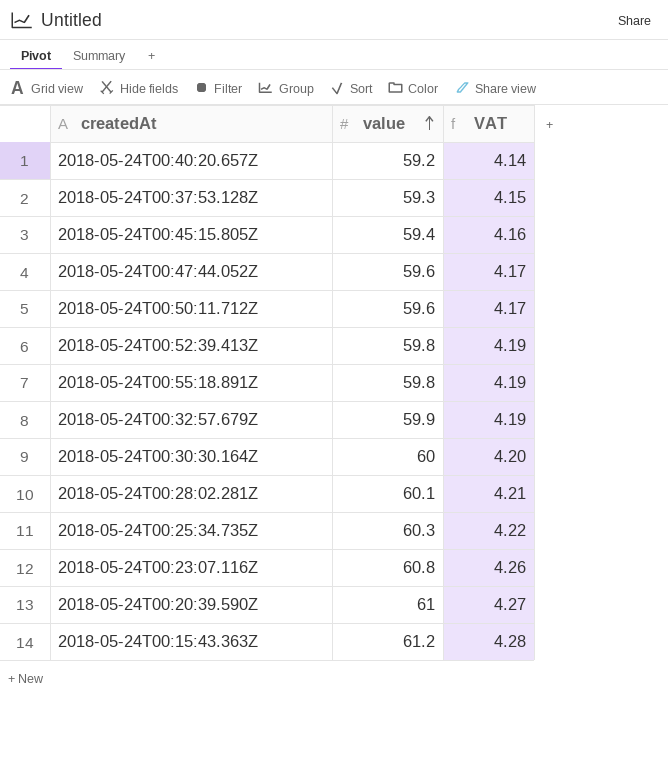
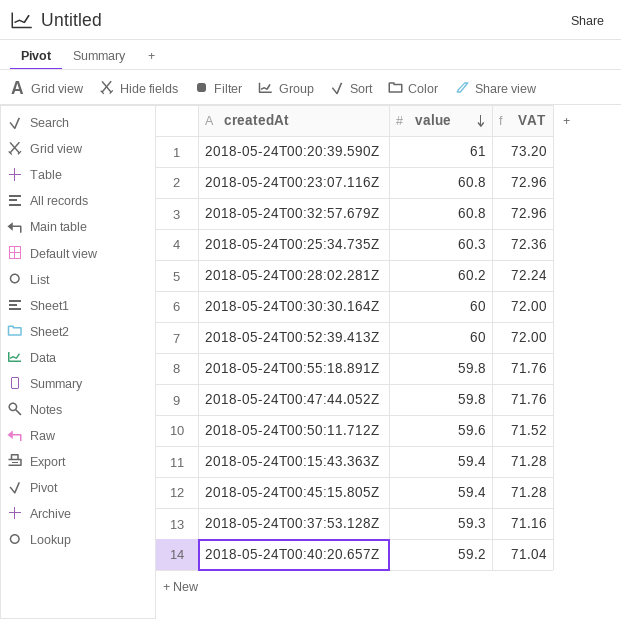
row order: value ascending -> value descending
column VAT | formula: [value] * 0.07 -> [value] * 1.2
2018-05-24T00:32:57.679Z | value: 59.9 -> 60.8
2018-05-24T00:28:02.281Z | value: 60.1 -> 60.2
2018-05-24T00:52:39.413Z | value: 59.8 -> 60
2018-05-24T00:47:44.052Z | value: 59.6 -> 59.8
2018-05-24T00:15:43.363Z | value: 61.2 -> 59.4

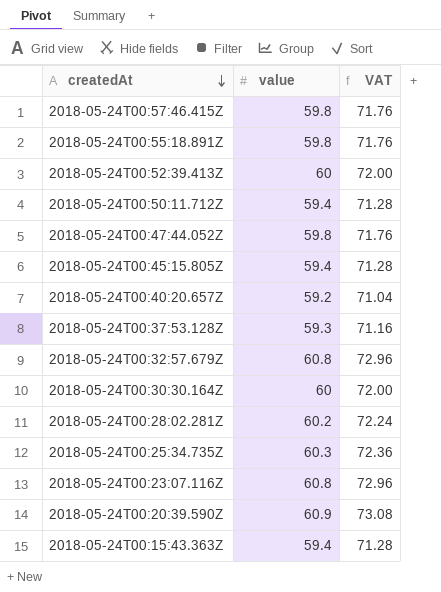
row order: value descending -> createdAt descending
row 2018-05-24T00:57:46.415Z: none -> 59.8 | 71.76
2018-05-24T00:50:11.712Z | value: 59.6 -> 59.4
2018-05-24T00:50:11.712Z | VAT: 71.52 -> 71.28
2018-05-24T00:20:39.590Z | value: 61 -> 60.9
2018-05-24T00:20:39.590Z | VAT: 73.20 -> 73.08

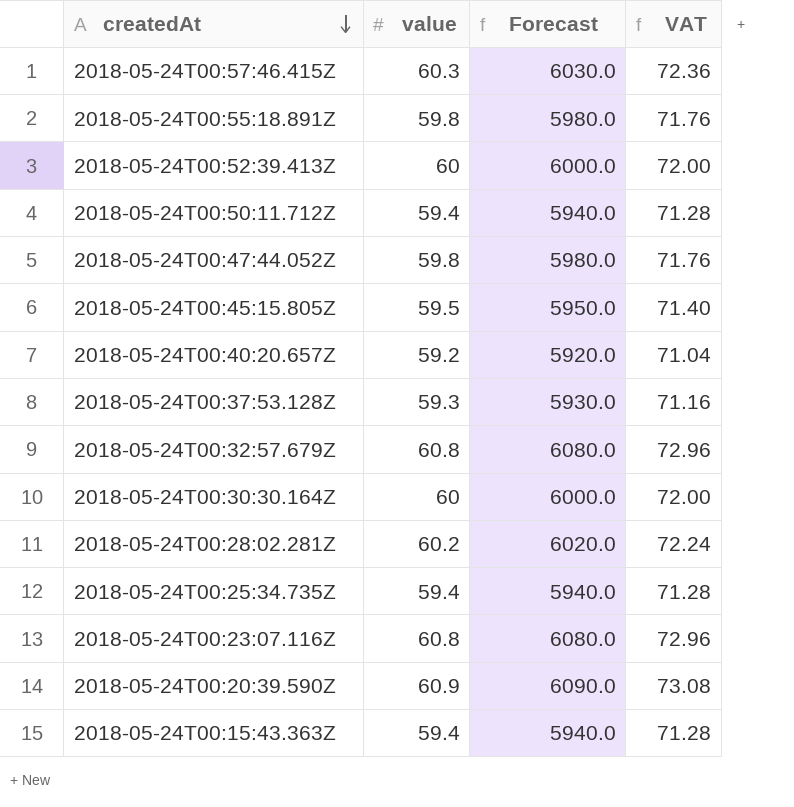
column Forecast | formula: none -> [value] * 100
2018-05-24T00:57:46.415Z | value: 59.8 -> 60.3
2018-05-24T00:57:46.415Z | VAT: 71.76 -> 72.36
2018-05-24T00:45:15.805Z | value: 59.4 -> 59.5
2018-05-24T00:45:15.805Z | VAT: 71.28 -> 71.40
2018-05-24T00:25:34.735Z | value: 60.3 -> 59.4
2018-05-24T00:25:34.735Z | VAT: 72.36 -> 71.28

